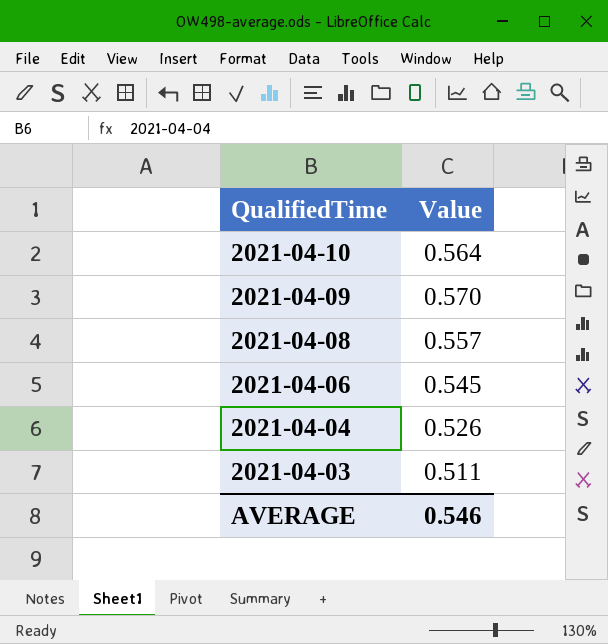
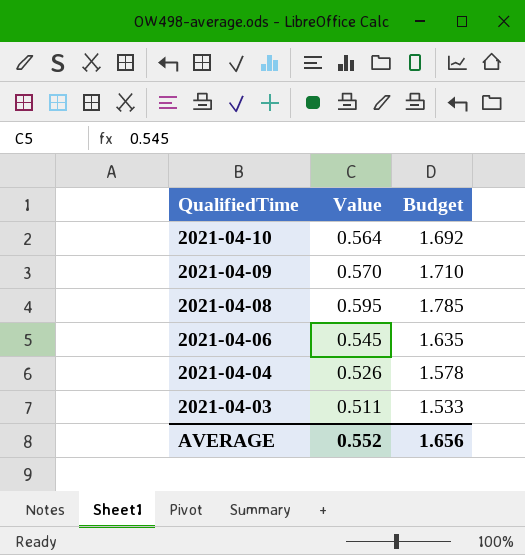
column Budget | formula: none -> [Value] * 3
2021-04-08 | Value: 0.557 -> 0.595
AVERAGE | Value: 0.546 -> 0.552

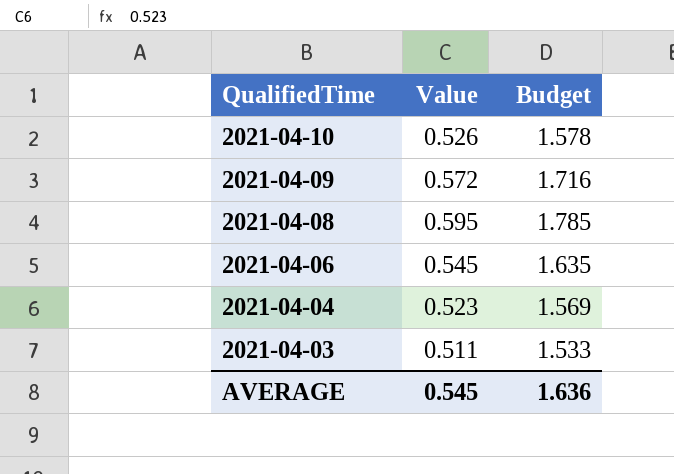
2021-04-10 | Value: 0.564 -> 0.526
2021-04-10 | Budget: 1.692 -> 1.578
2021-04-09 | Value: 0.570 -> 0.572
2021-04-09 | Budget: 1.710 -> 1.716
2021-04-04 | Value: 0.526 -> 0.523
2021-04-04 | Budget: 1.578 -> 1.569
AVERAGE | Value: 0.552 -> 0.545
AVERAGE | Budget: 1.656 -> 1.636

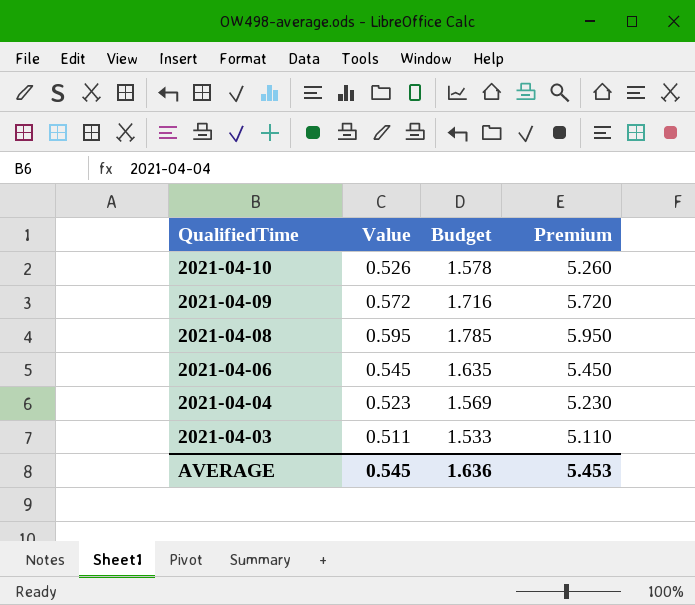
column Premium | formula: none -> [Value] * 10

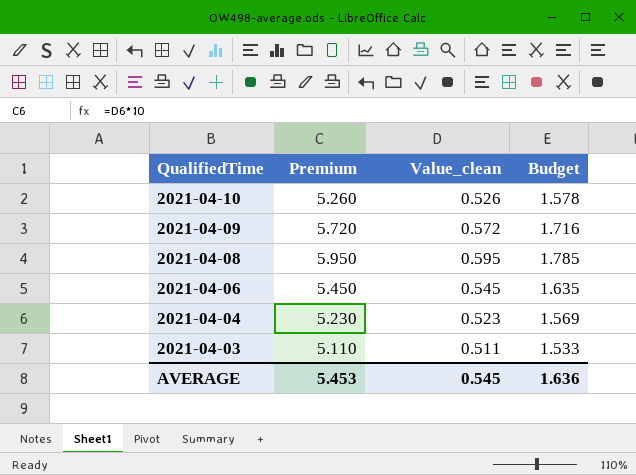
column Premium | position: 4 -> 2
column name: Value -> Value_clean

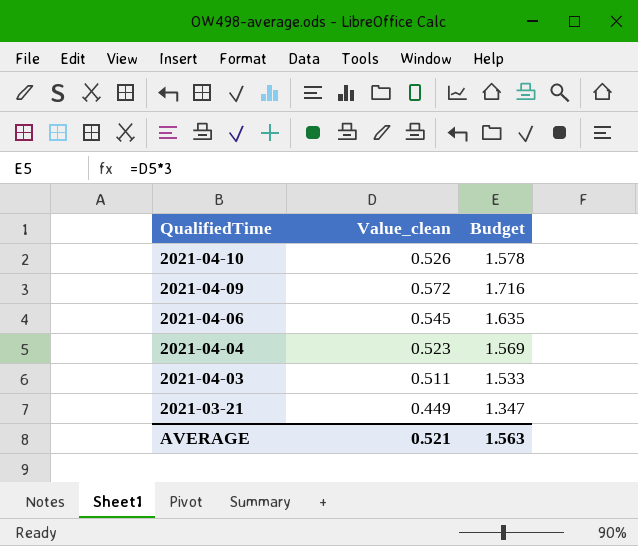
column Premium | formula: [Value_clean] * 10 -> none
row 2021-04-08: 5.950 | 0.595 | 1.785 -> none
row 2021-03-21: none -> 0.449 | 1.347
AVERAGE | Value_clean: 0.545 -> 0.521
AVERAGE | Budget: 1.636 -> 1.563

